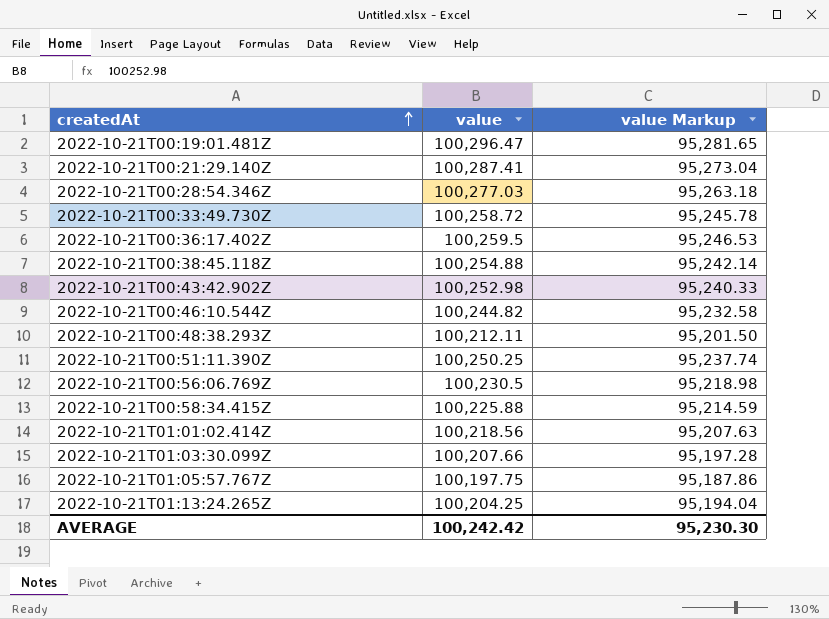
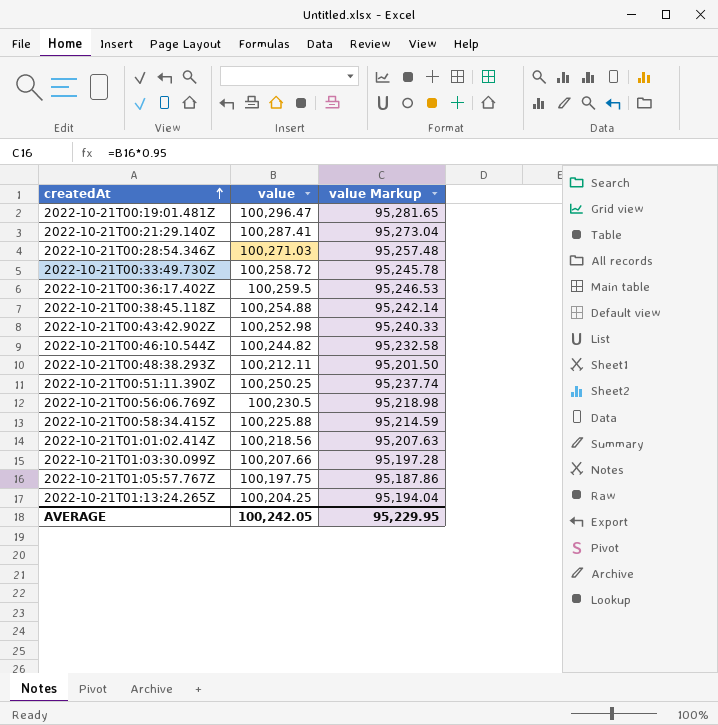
2022-10-21T00:28:54.346Z | value: 100,277.03 -> 100,271.03
2022-10-21T00:28:54.346Z | value Markup: 95,263.18 -> 95,257.48
AVERAGE | value: 100,242.42 -> 100,242.05
AVERAGE | value Markup: 95,230.30 -> 95,229.95

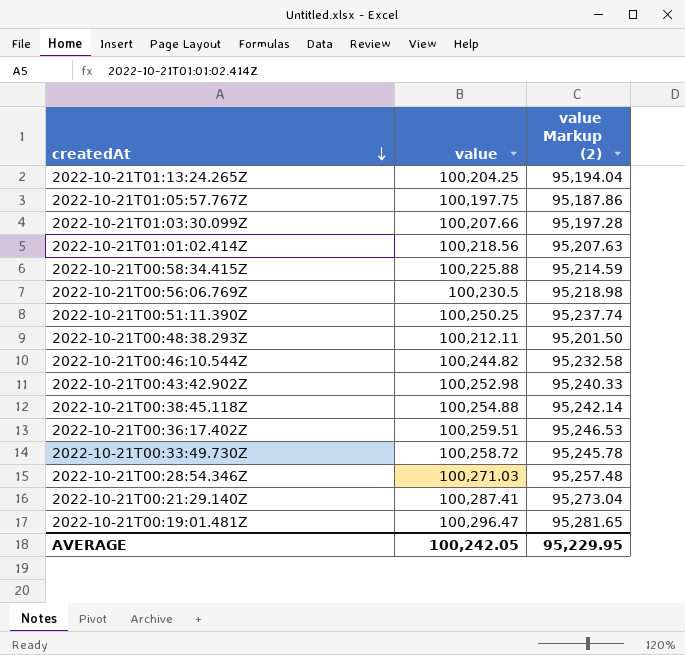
row order: createdAt ascending -> createdAt descending
column name: value Markup -> value Markup (2)
2022-10-21T00:36:17.402Z | value: 100,259.5 -> 100,259.51

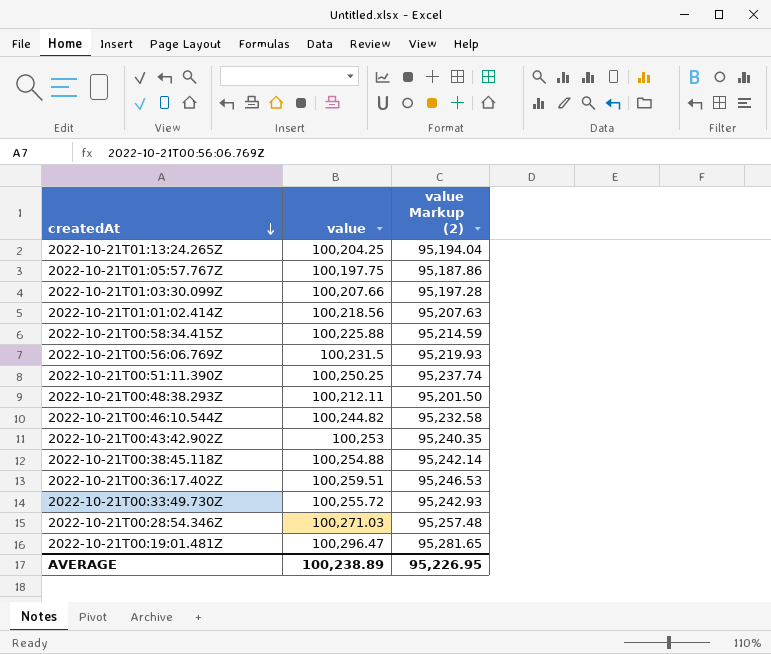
row 2022-10-21T00:21:29.140Z: 100,287.41 | 95,273.04 -> none
2022-10-21T00:56:06.769Z | value: 100,230.5 -> 100,231.5
2022-10-21T00:56:06.769Z | value Markup (2): 95,218.98 -> 95,219.93
2022-10-21T00:43:42.902Z | value: 100,252.98 -> 100,253
2022-10-21T00:43:42.902Z | value Markup (2): 95,240.33 -> 95,240.35
2022-10-21T00:33:49.730Z | value: 100,258.72 -> 100,255.72
2022-10-21T00:33:49.730Z | value Markup (2): 95,245.78 -> 95,242.93
AVERAGE | value: 100,242.05 -> 100,238.89
AVERAGE | value Markup (2): 95,229.95 -> 95,226.95

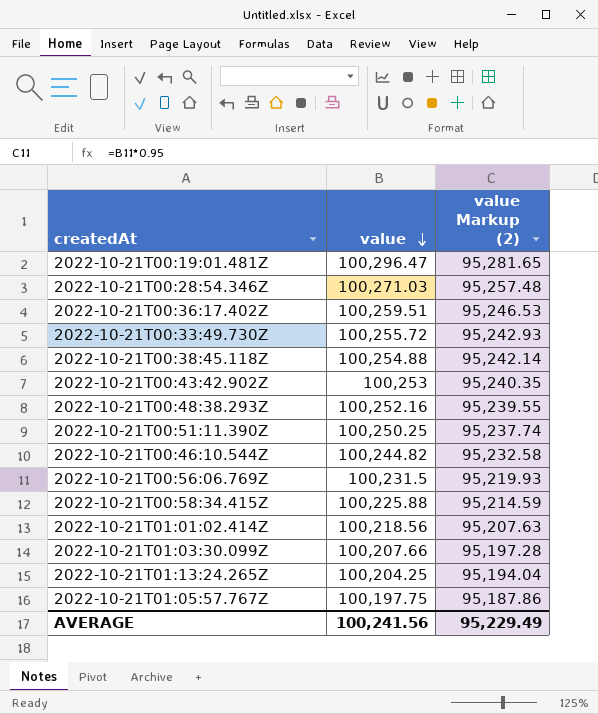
row order: createdAt descending -> value descending
2022-10-21T00:48:38.293Z | value: 100,212.11 -> 100,252.16
2022-10-21T00:48:38.293Z | value Markup (2): 95,201.50 -> 95,239.55
AVERAGE | value: 100,238.89 -> 100,241.56
AVERAGE | value Markup (2): 95,226.95 -> 95,229.49

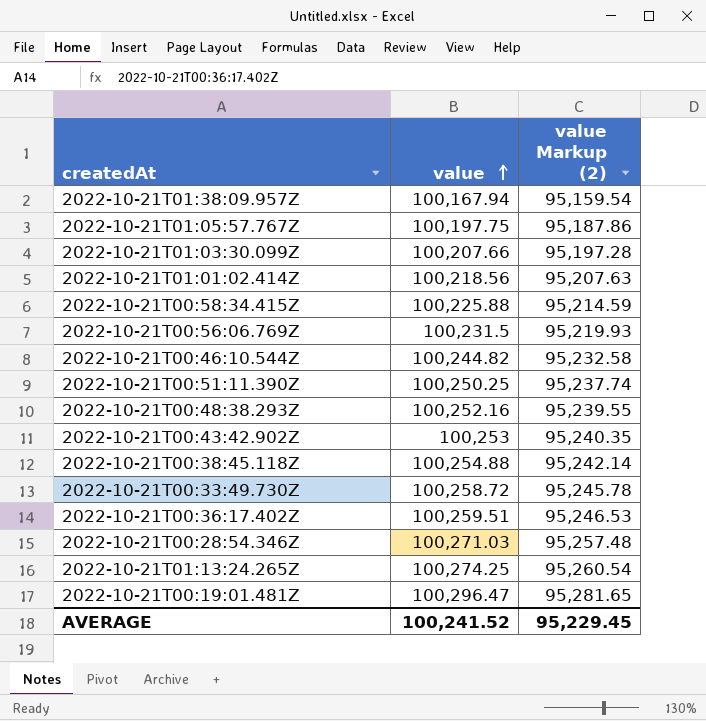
row order: value descending -> value ascending
row 2022-10-21T01:38:09.957Z: none -> 100,167.94 | 95,159.54
2022-10-21T00:33:49.730Z | value: 100,255.72 -> 100,258.72
2022-10-21T00:33:49.730Z | value Markup (2): 95,242.93 -> 95,245.78
2022-10-21T01:13:24.265Z | value: 100,204.25 -> 100,274.25
2022-10-21T01:13:24.265Z | value Markup (2): 95,194.04 -> 95,260.54
AVERAGE | value: 100,241.56 -> 100,241.52
AVERAGE | value Markup (2): 95,229.49 -> 95,229.45

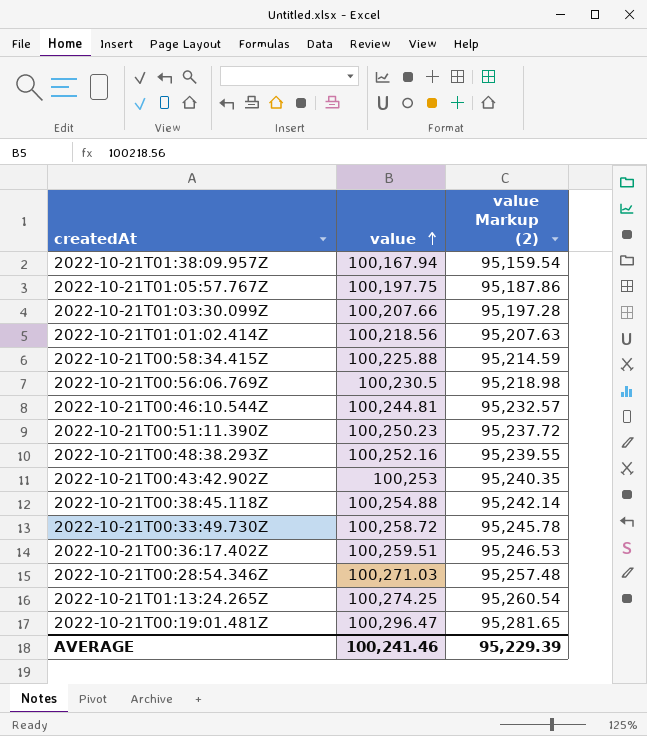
2022-10-21T00:56:06.769Z | value: 100,231.5 -> 100,230.5
2022-10-21T00:56:06.769Z | value Markup (2): 95,219.93 -> 95,218.98
2022-10-21T00:46:10.544Z | value: 100,244.82 -> 100,244.81
2022-10-21T00:46:10.544Z | value Markup (2): 95,232.58 -> 95,232.57
2022-10-21T00:51:11.390Z | value: 100,250.25 -> 100,250.23
2022-10-21T00:51:11.390Z | value Markup (2): 95,237.74 -> 95,237.72
AVERAGE | value: 100,241.52 -> 100,241.46
AVERAGE | value Markup (2): 95,229.45 -> 95,229.39

